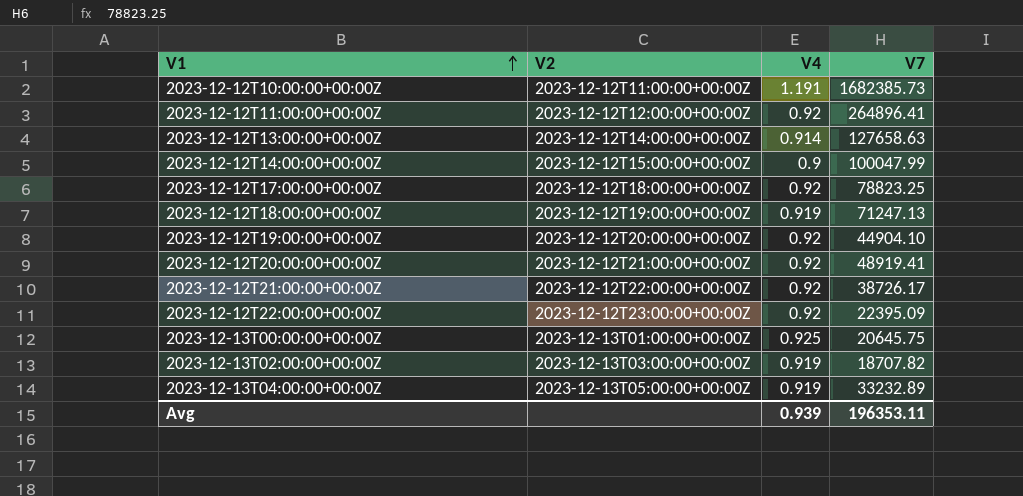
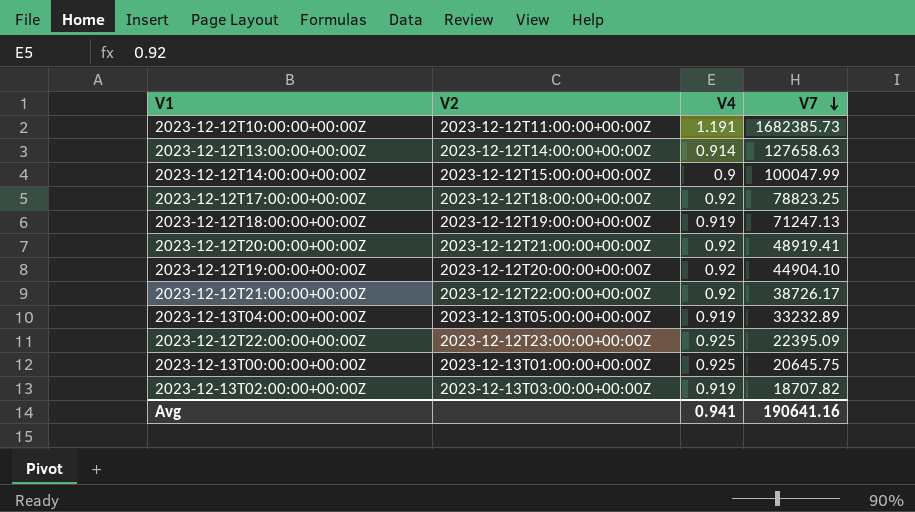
row order: V1 ascending -> V7 descending
row 2023-12-12T11:00:00+00:00Z: 2023-12-12T12:00:00+00:00Z | 0.92 | 264896.41 -> none
2023-12-12T22:00:00+00:00Z | V4: 0.92 -> 0.925
Avg | V4: 0.939 -> 0.941
Avg | V7: 196353.11 -> 190641.16

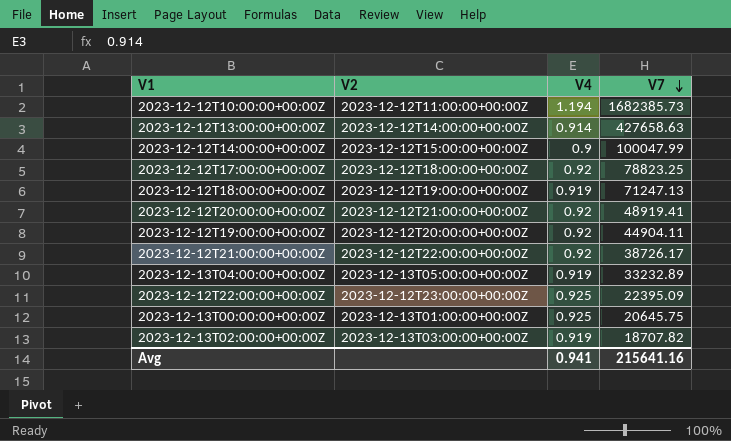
2023-12-12T10:00:00+00:00Z | V4: 1.191 -> 1.194
2023-12-12T13:00:00+00:00Z | V7: 127658.63 -> 427658.63
2023-12-12T19:00:00+00:00Z | V7: 44904.10 -> 44904.11
Avg | V7: 190641.16 -> 215641.16

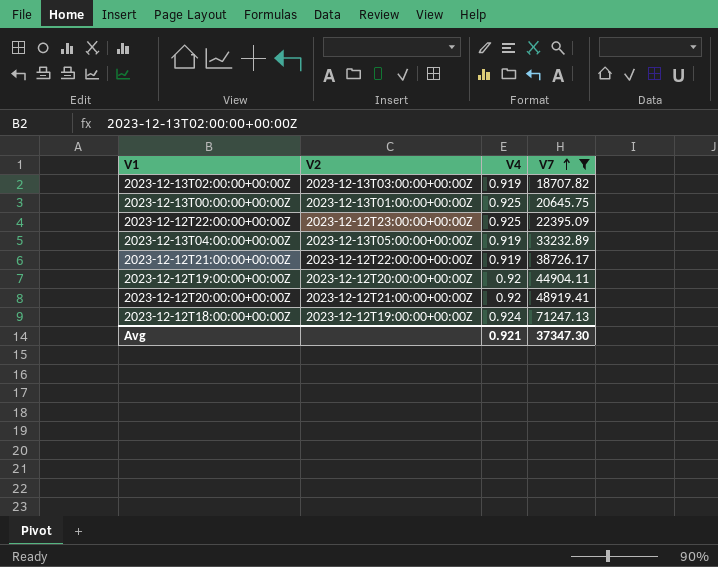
filter: none -> V7 <= 71247.13
row order: V7 descending -> V7 ascending
2023-12-12T21:00:00+00:00Z | V4: 0.92 -> 0.919
2023-12-12T18:00:00+00:00Z | V4: 0.919 -> 0.924
Avg | V4: 0.941 -> 0.921
Avg | V7: 215641.16 -> 37347.30

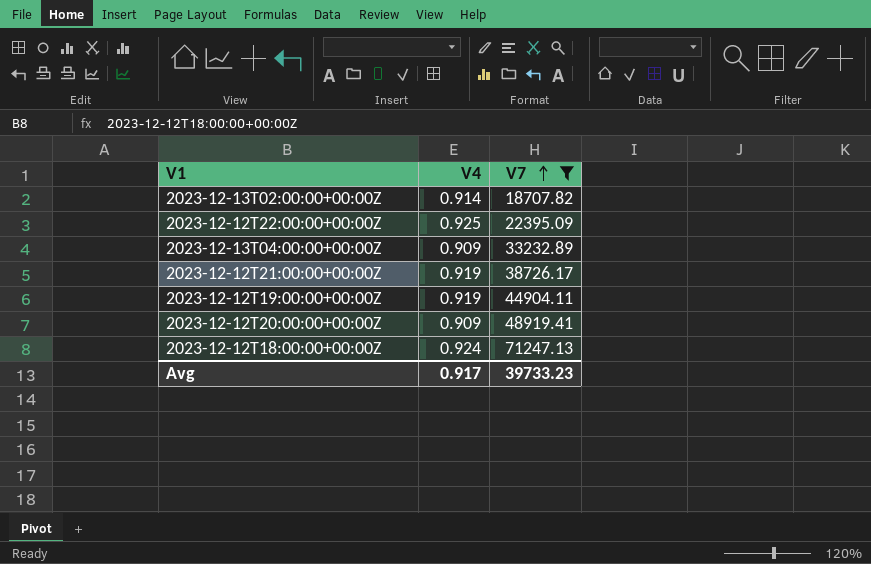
column V2 | position: 2 -> none
row 2023-12-13T00:00:00+00:00Z: 2023-12-13T01:00:00+00:00Z | 0.925 | 20645.75 -> none
2023-12-13T02:00:00+00:00Z | V4: 0.919 -> 0.914
2023-12-13T04:00:00+00:00Z | V4: 0.919 -> 0.909
2023-12-12T19:00:00+00:00Z | V4: 0.92 -> 0.919
2023-12-12T20:00:00+00:00Z | V4: 0.92 -> 0.909
Avg | V4: 0.921 -> 0.917
Avg | V7: 37347.30 -> 39733.23

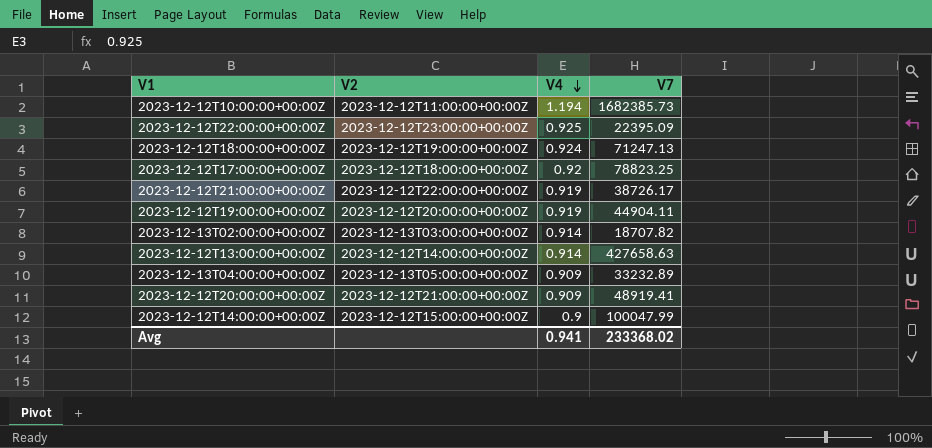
filter: V7 <= 71247.13 -> none
row order: V7 ascending -> V4 descending
column V2 | position: none -> 2
Avg | V4: 0.917 -> 0.941
Avg | V7: 39733.23 -> 233368.02

